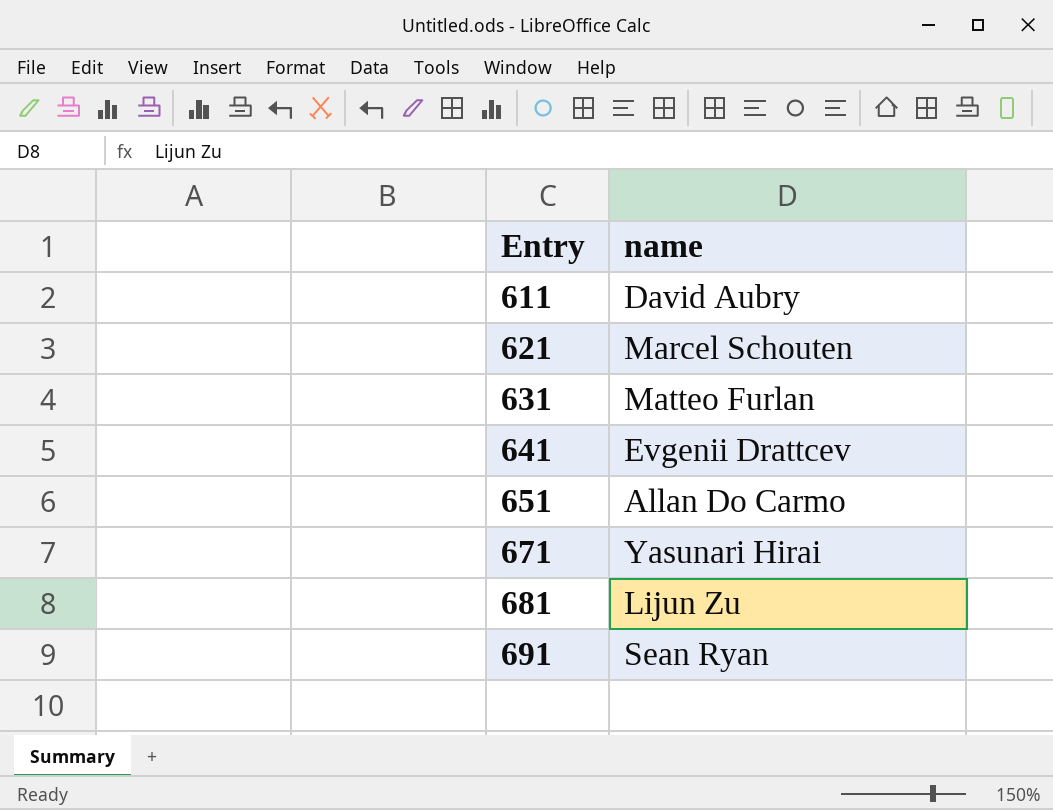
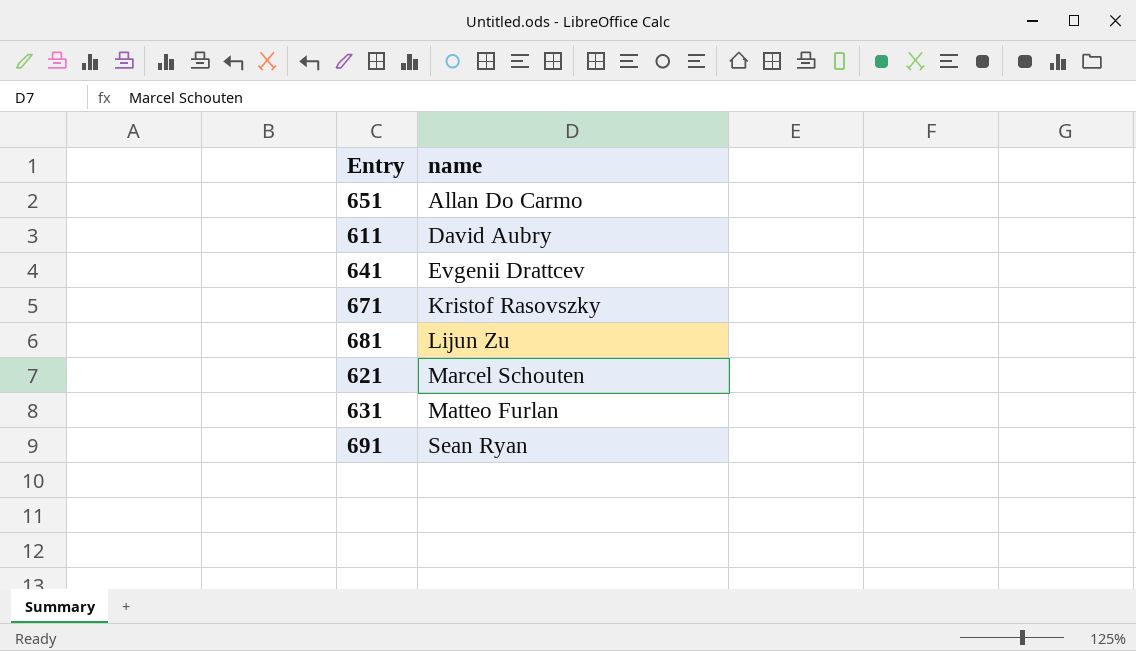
row order: Entry ascending -> name ascending
671 | name: Yasunari Hirai -> Kristof Rasovszky

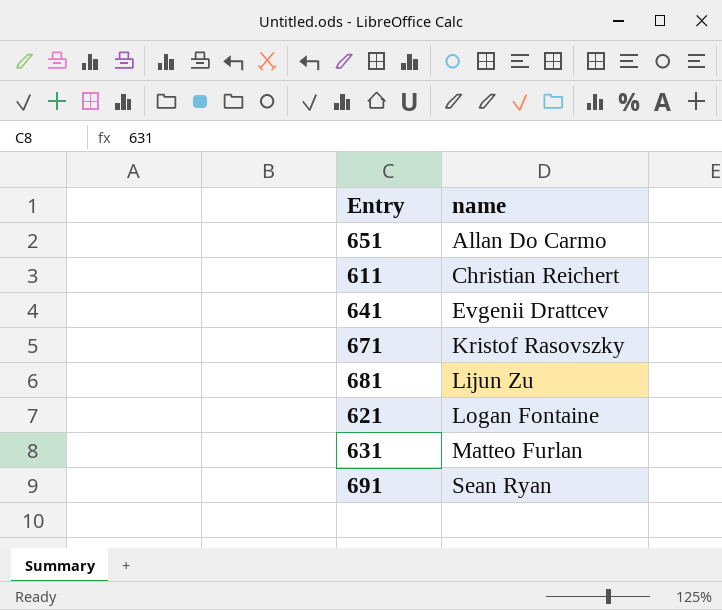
611 | name: David Aubry -> Christian Reichert
621 | name: Marcel Schouten -> Logan Fontaine

